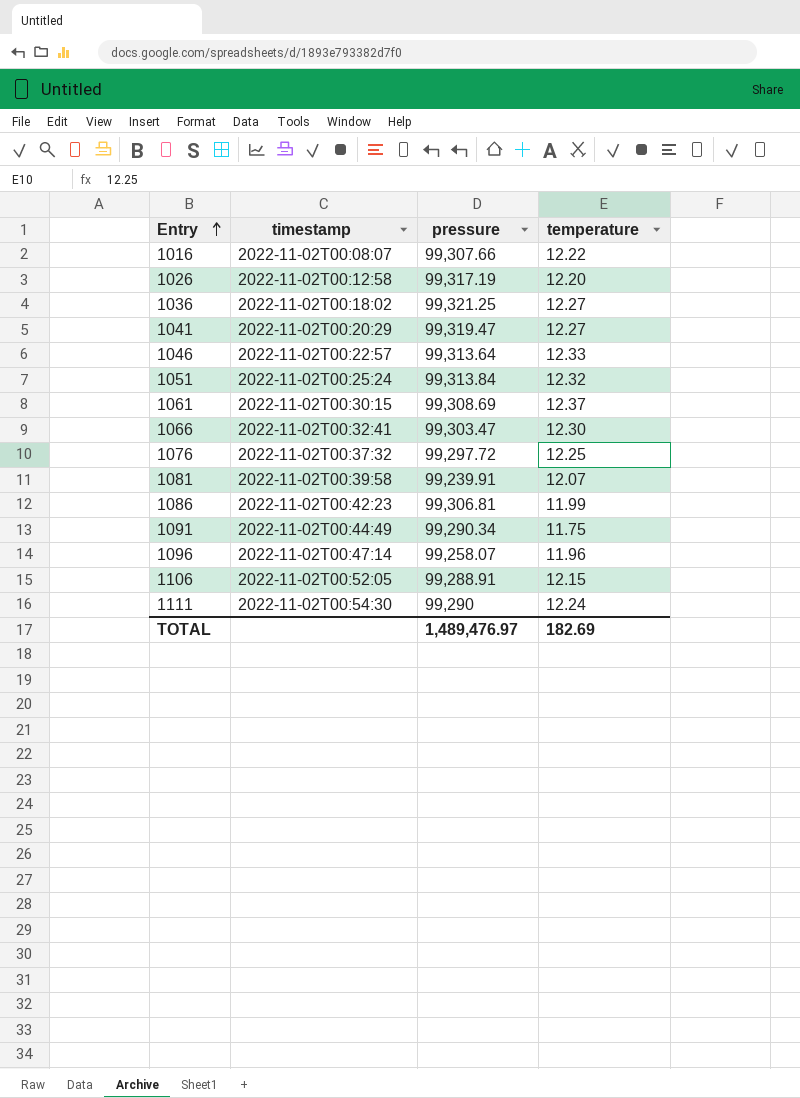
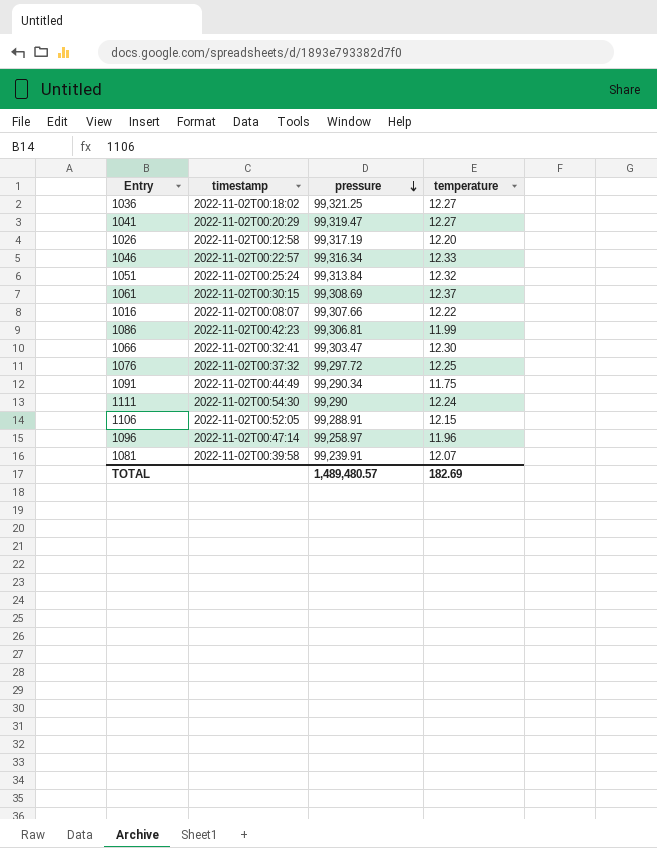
row order: Entry ascending -> pressure descending
1046 | pressure: 99,313.64 -> 99,316.34
1096 | pressure: 99,258.07 -> 99,258.97
TOTAL | pressure: 1,489,476.97 -> 1,489,480.57

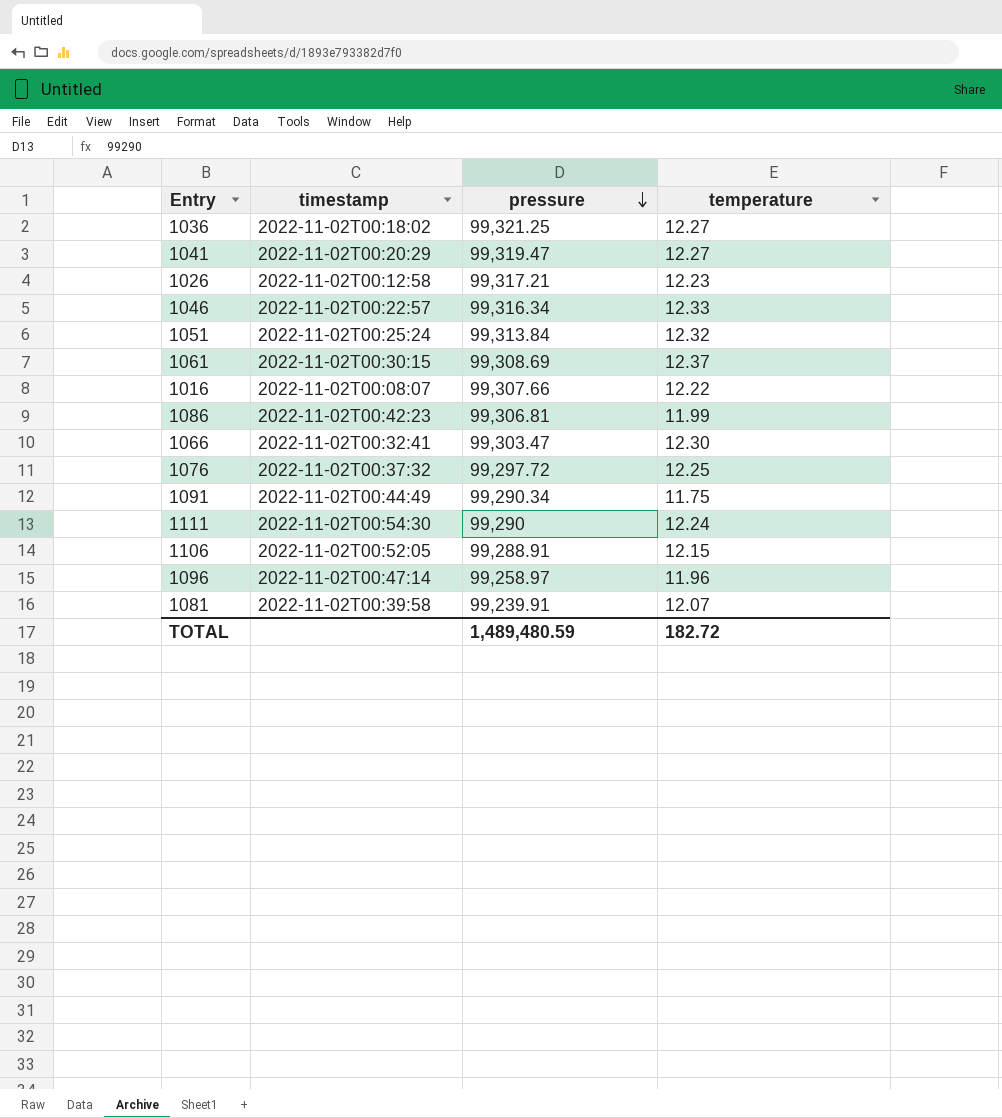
1026 | pressure: 99,317.19 -> 99,317.21
1026 | temperature: 12.20 -> 12.23
TOTAL | pressure: 1,489,480.57 -> 1,489,480.59
TOTAL | temperature: 182.69 -> 182.72

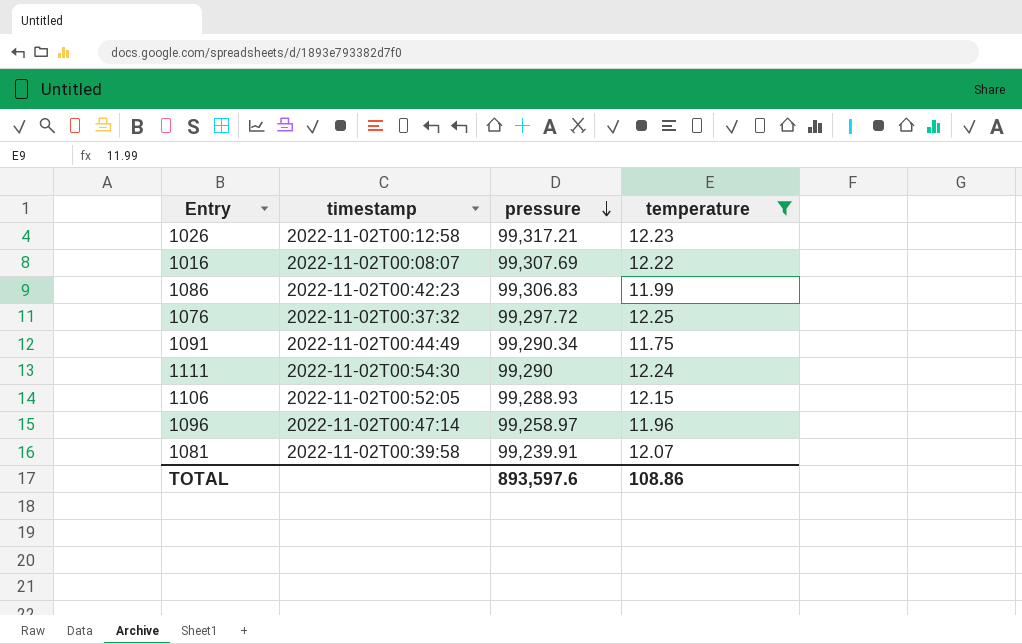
filter: none -> temperature <= 12.25
1016 | pressure: 99,307.66 -> 99,307.69
1086 | pressure: 99,306.81 -> 99,306.83
1106 | pressure: 99,288.91 -> 99,288.93
TOTAL | pressure: 1,489,480.59 -> 893,597.6
TOTAL | temperature: 182.72 -> 108.86

